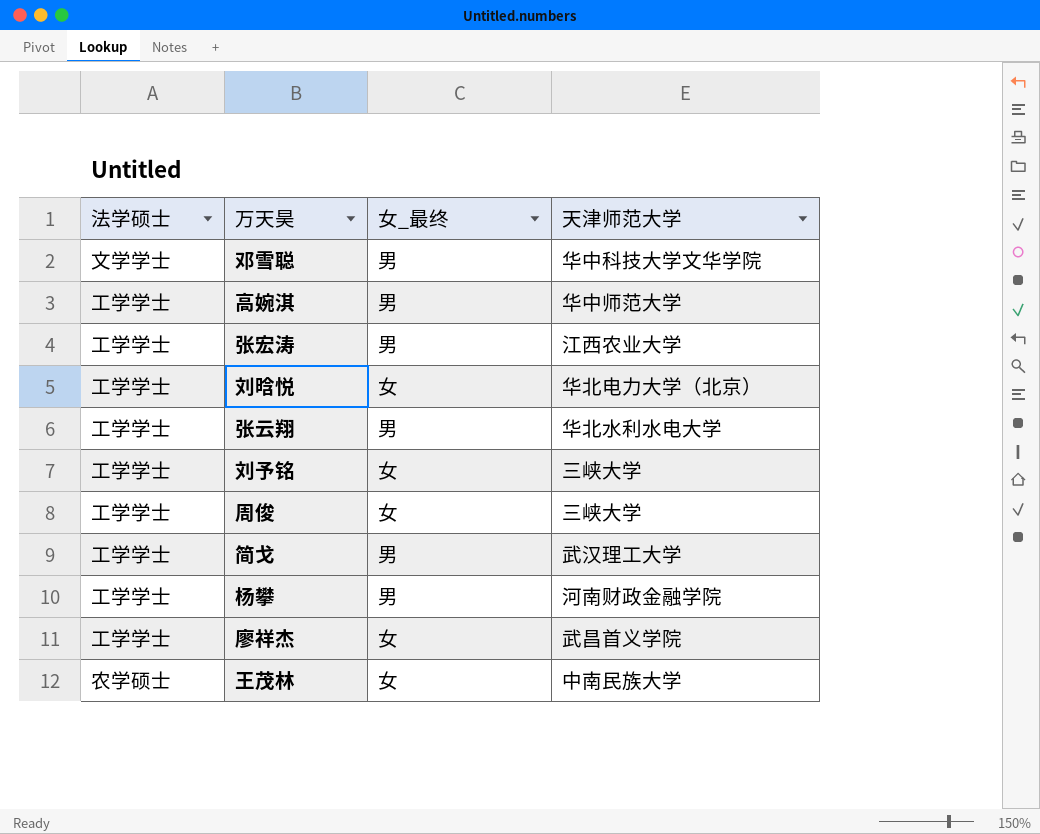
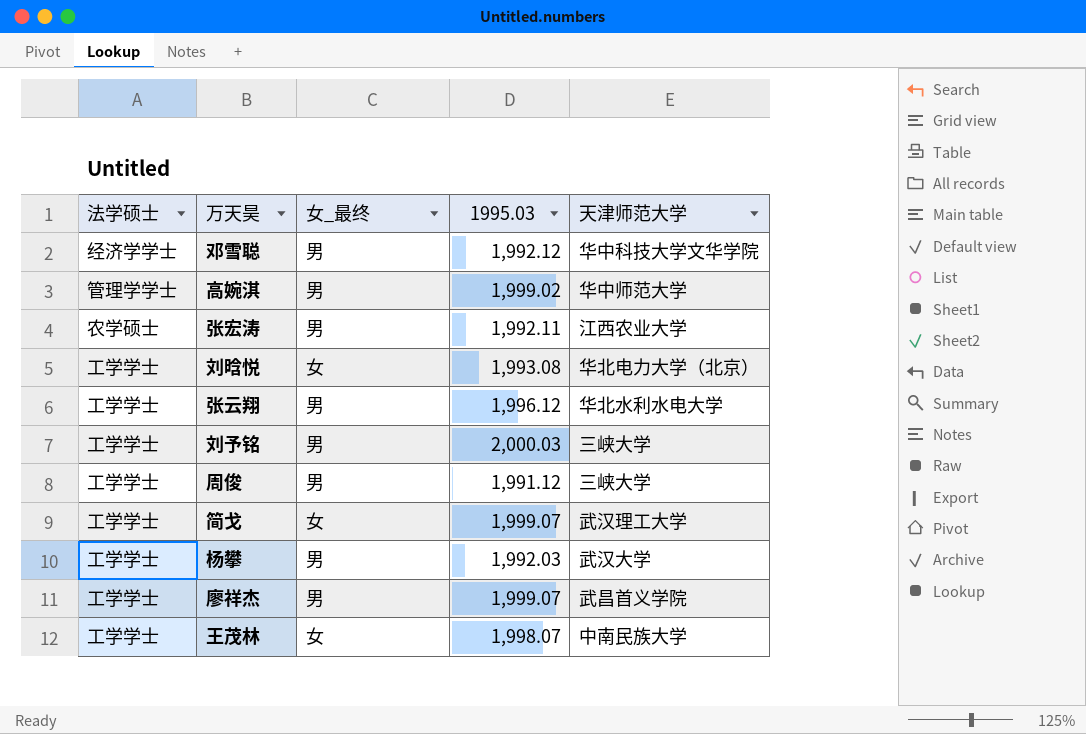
column 1995.03 | position: none -> 4
邓雪聪 | 法学硕士: 文学学士 -> 经济学学士
高婉淇 | 法学硕士: 工学学士 -> 管理学学士
张宏涛 | 法学硕士: 工学学士 -> 农学硕士
刘予铭 | 女_最终: 女 -> 男
周俊 | 女_最终: 女 -> 男
简戈 | 女_最终: 男 -> 女
杨攀 | 天津师范大学: 河南财政金融学院 -> 武汉大学
廖祥杰 | 女_最终: 女 -> 男
王茂林 | 法学硕士: 农学硕士 -> 工学学士

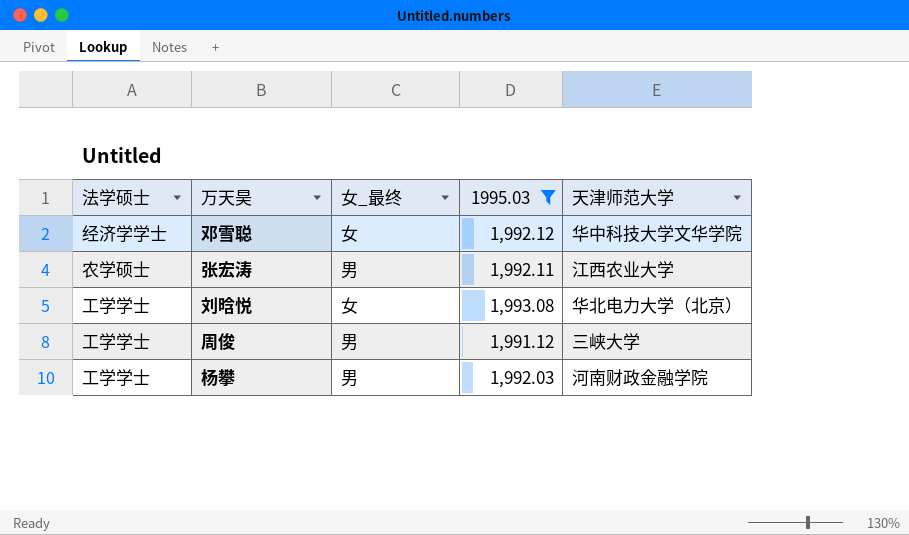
filter: none -> 1995.03 <= 1,993.08
邓雪聪 | 女_最终: 男 -> 女
杨攀 | 天津师范大学: 武汉大学 -> 河南财政金融学院

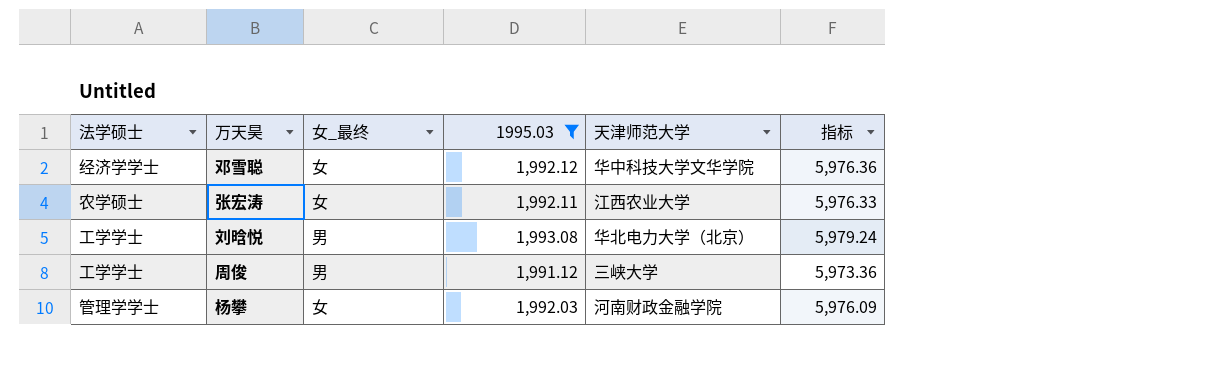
column 指标 | formula: none -> [1995.03] * 3
张宏涛 | 女_最终: 男 -> 女
刘晗悦 | 女_最终: 女 -> 男
杨攀 | 法学硕士: 工学学士 -> 管理学学士
杨攀 | 女_最终: 男 -> 女

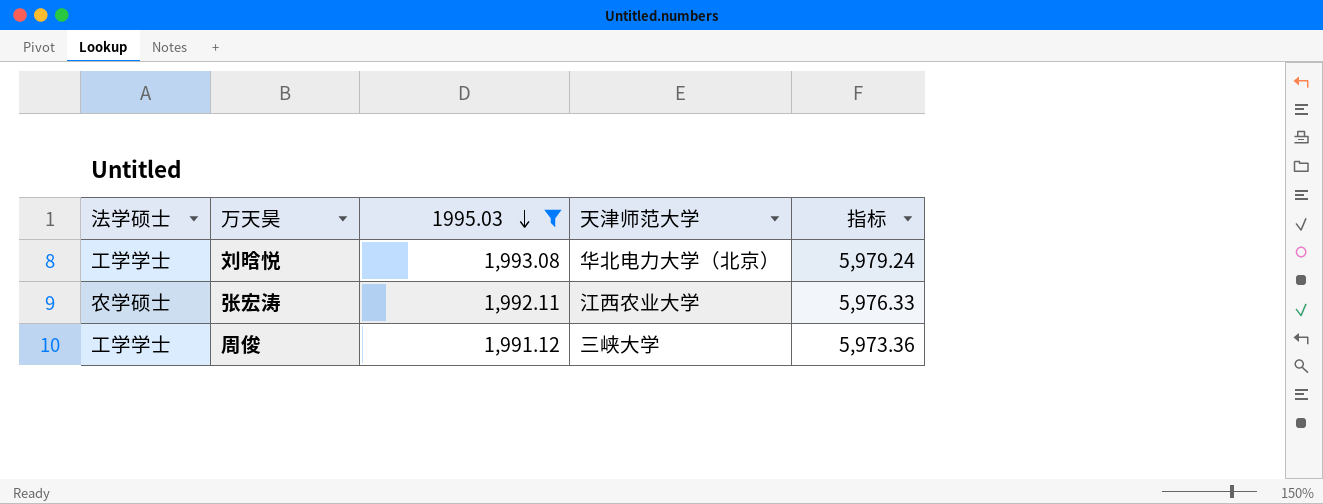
row order: none -> 1995.03 descending
column 女_最终 | position: 3 -> none
row 邓雪聪: 经济学学士 | 女 | 1,992.12 | 华中科技大学文华学院 | 5,976.36 -> none
row 杨攀: 管理学学士 | 女 | 1,992.03 | 河南财政金融学院 | 5,976.09 -> none

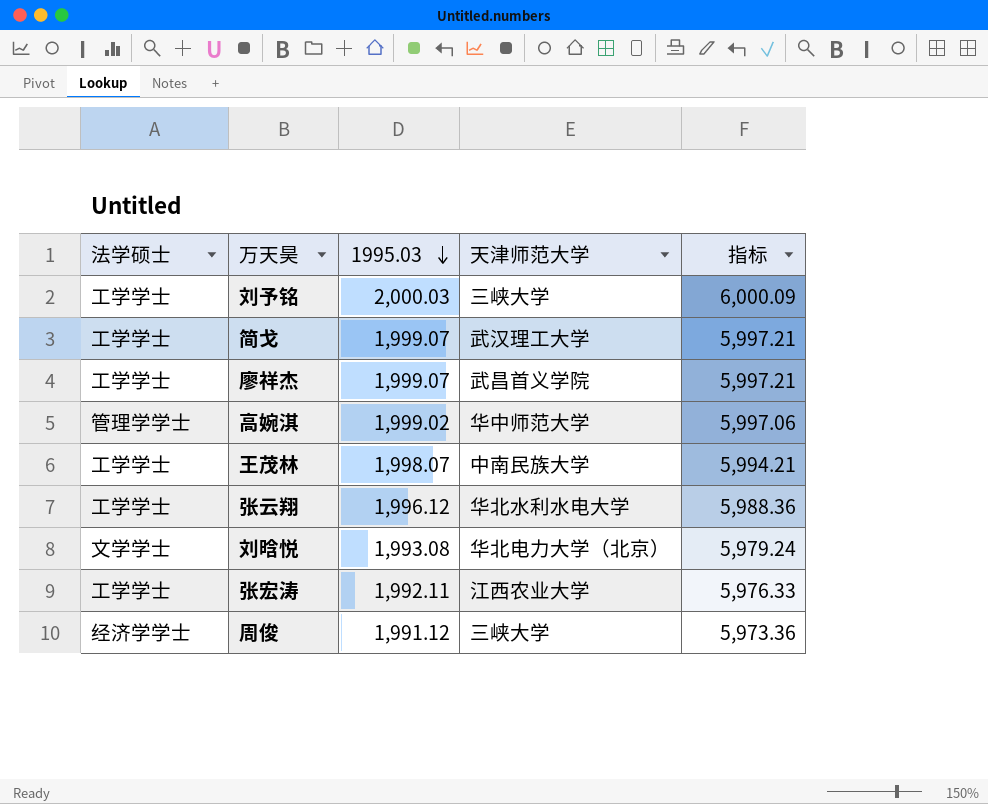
filter: 1995.03 <= 1,993.08 -> none
刘晗悦 | 法学硕士: 工学学士 -> 文学学士
张宏涛 | 法学硕士: 农学硕士 -> 工学学士
周俊 | 法学硕士: 工学学士 -> 经济学学士

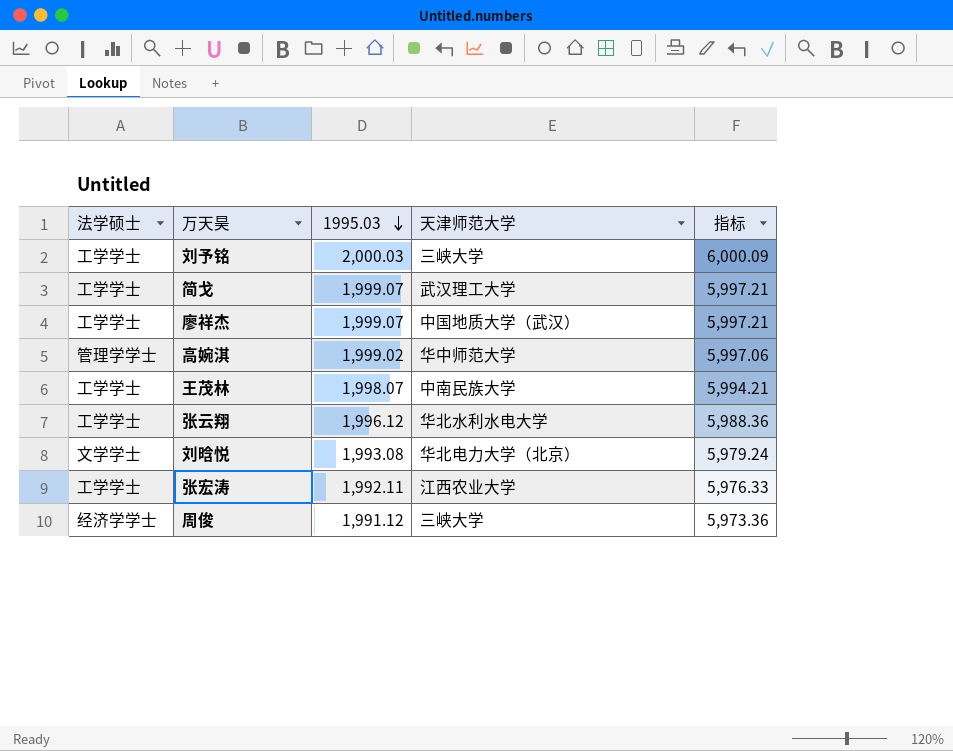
廖祥杰 | 天津师范大学: 武昌首义学院 -> 中国地质大学（武汉）

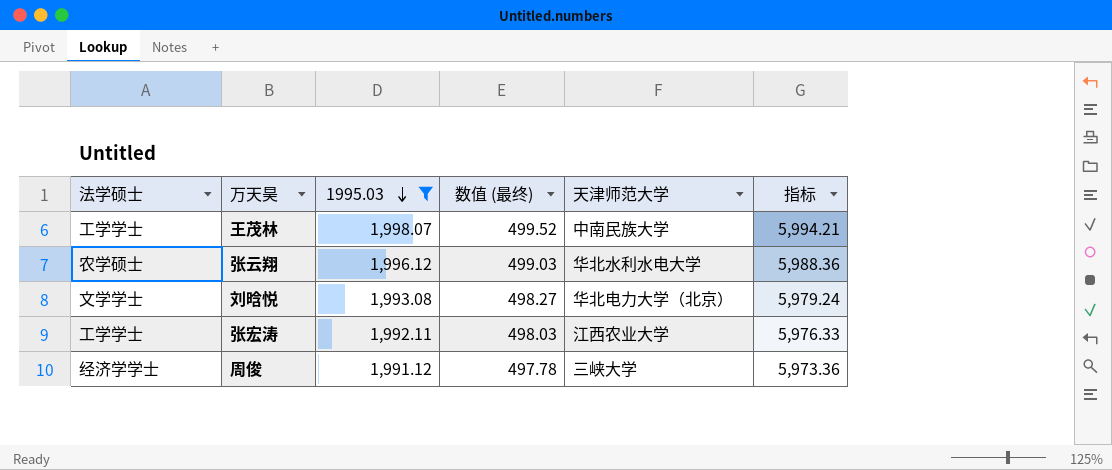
filter: none -> 1995.03 <= 1,998.07
column 数值 (最终) | formula: none -> [1995.03] * 0.25
张云翔 | 法学硕士: 工学学士 -> 农学硕士

